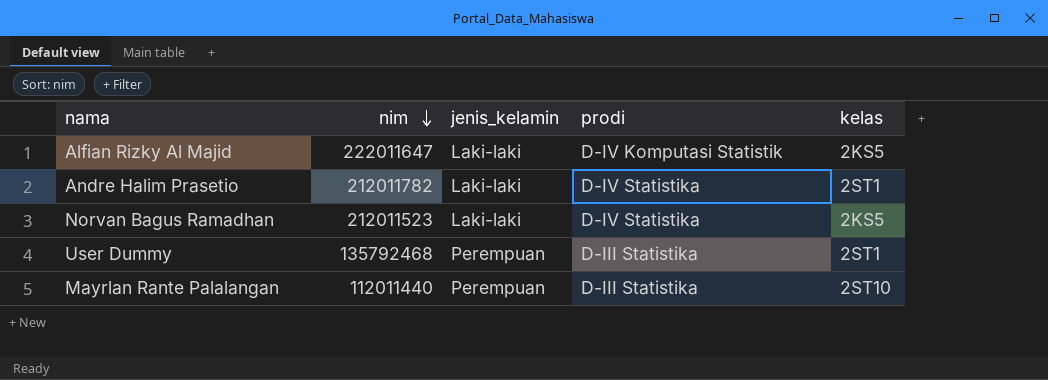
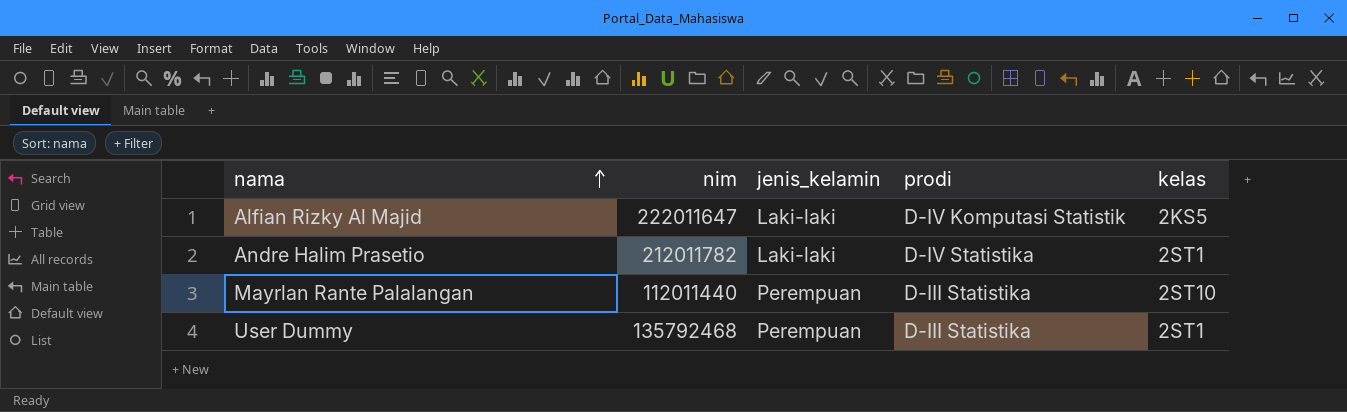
row order: nim descending -> nama ascending
row Norvan Bagus Ramadhan: 212011523 | Laki-laki | D-IV Statistika | 2KS5 -> none

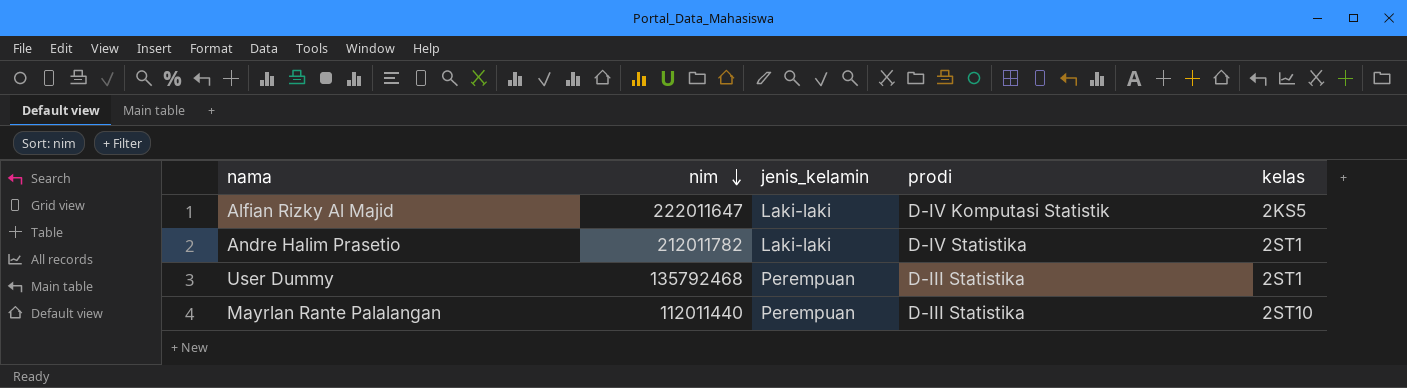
row order: nama ascending -> nim descending

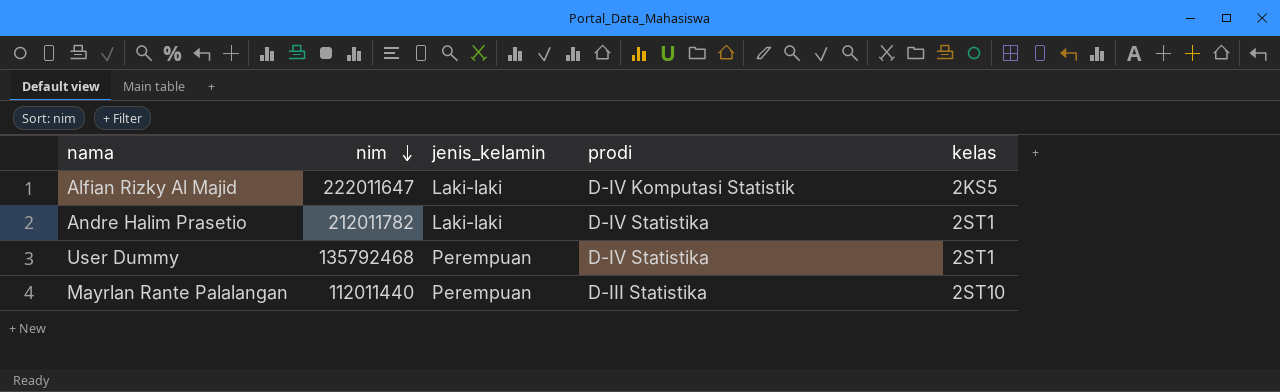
User Dummy | prodi: D-III Statistika -> D-IV Statistika

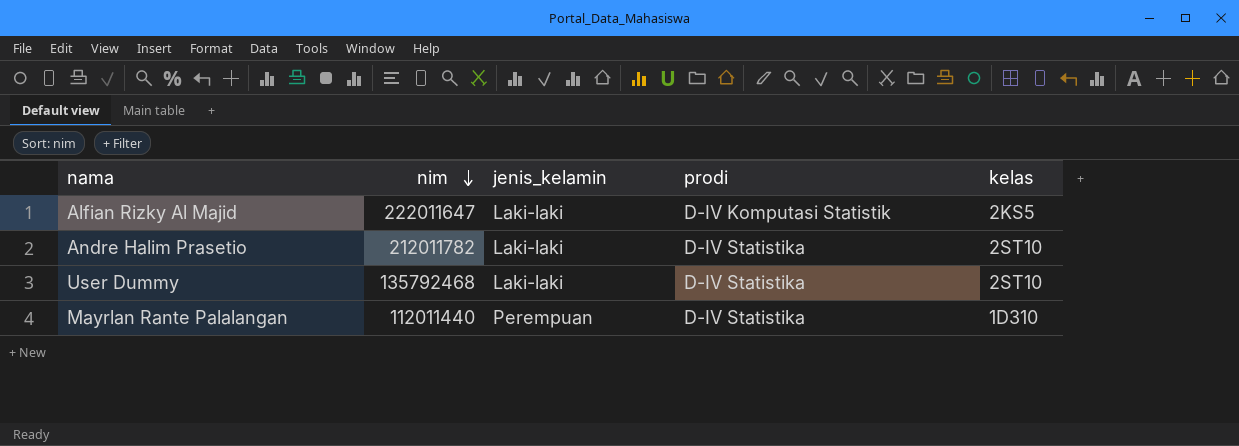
Andre Halim Prasetio | kelas: 2ST1 -> 2ST10
User Dummy | jenis_kelamin: Perempuan -> Laki-laki
User Dummy | kelas: 2ST1 -> 2ST10
Mayrlan Rante Palalangan | prodi: D-III Statistika -> D-IV Statistika
Mayrlan Rante Palalangan | kelas: 2ST10 -> 1D310

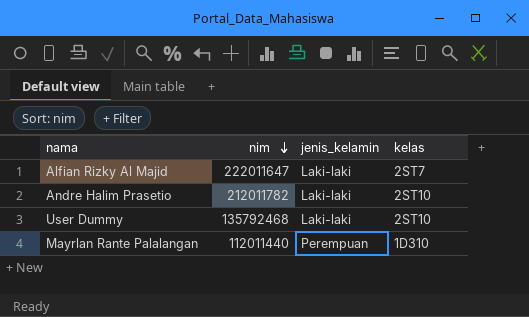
column prodi | position: 4 -> none
Alfian Rizky Al Majid | kelas: 2KS5 -> 2ST7

